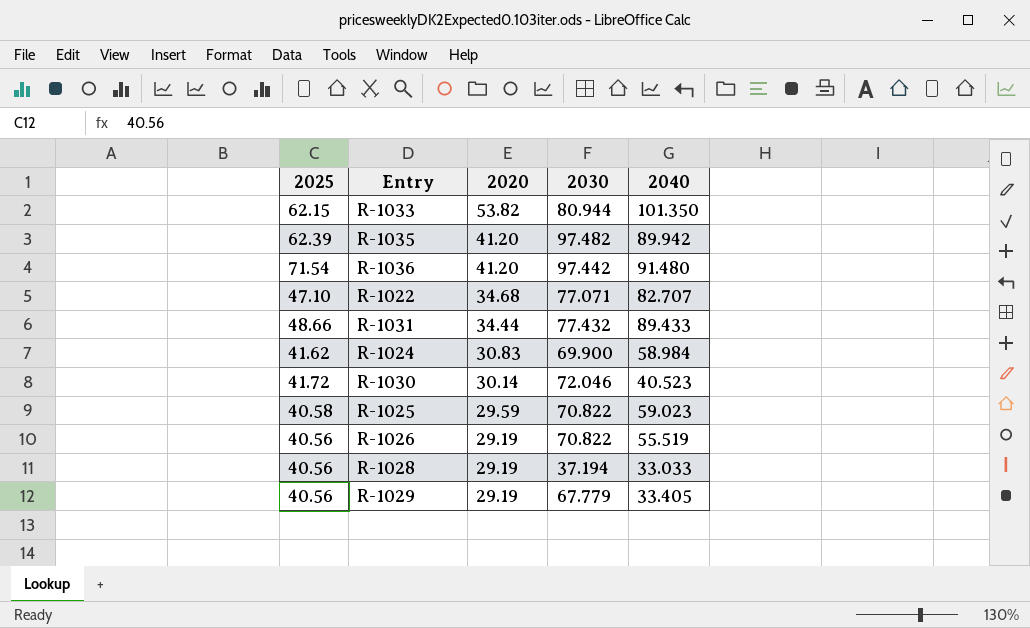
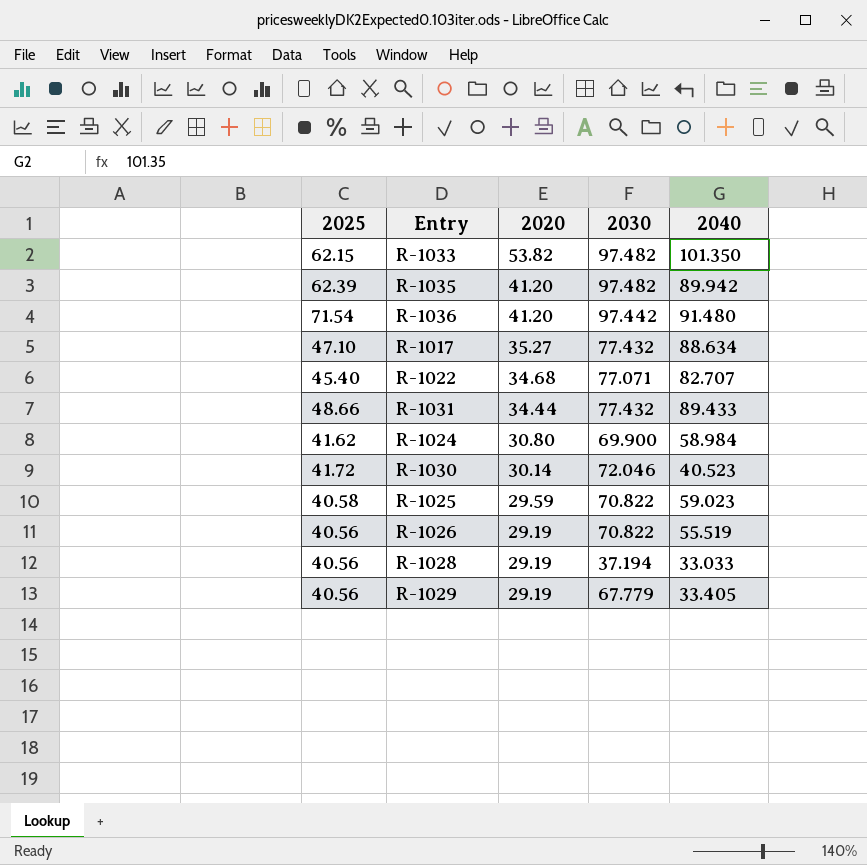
R-1033 | 2030: 80.944 -> 97.482
row R-1017: none -> 47.10 | 35.27 | 77.432 | 88.634
R-1022 | 2025: 47.10 -> 45.40
R-1024 | 2020: 30.83 -> 30.80

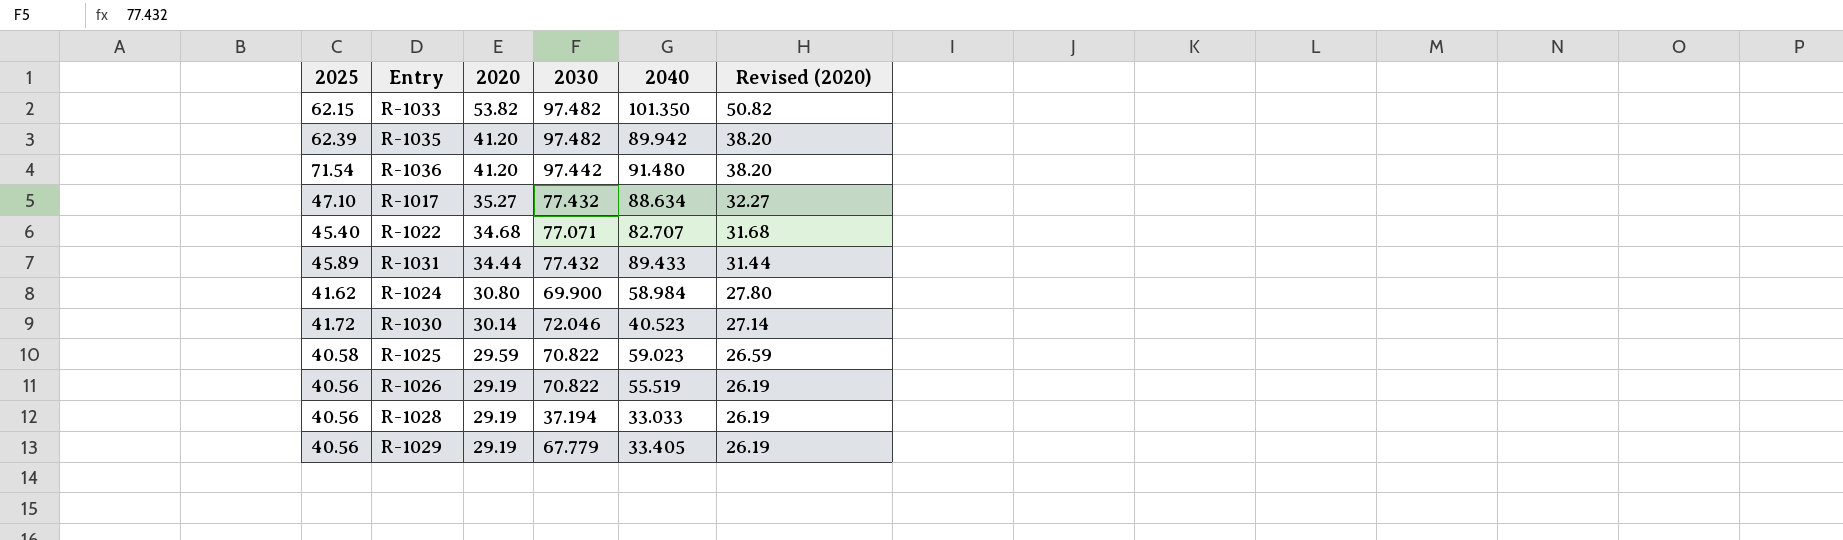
column Revised (2020) | formula: none -> [2020] - 3
R-1031 | 2025: 48.66 -> 45.89

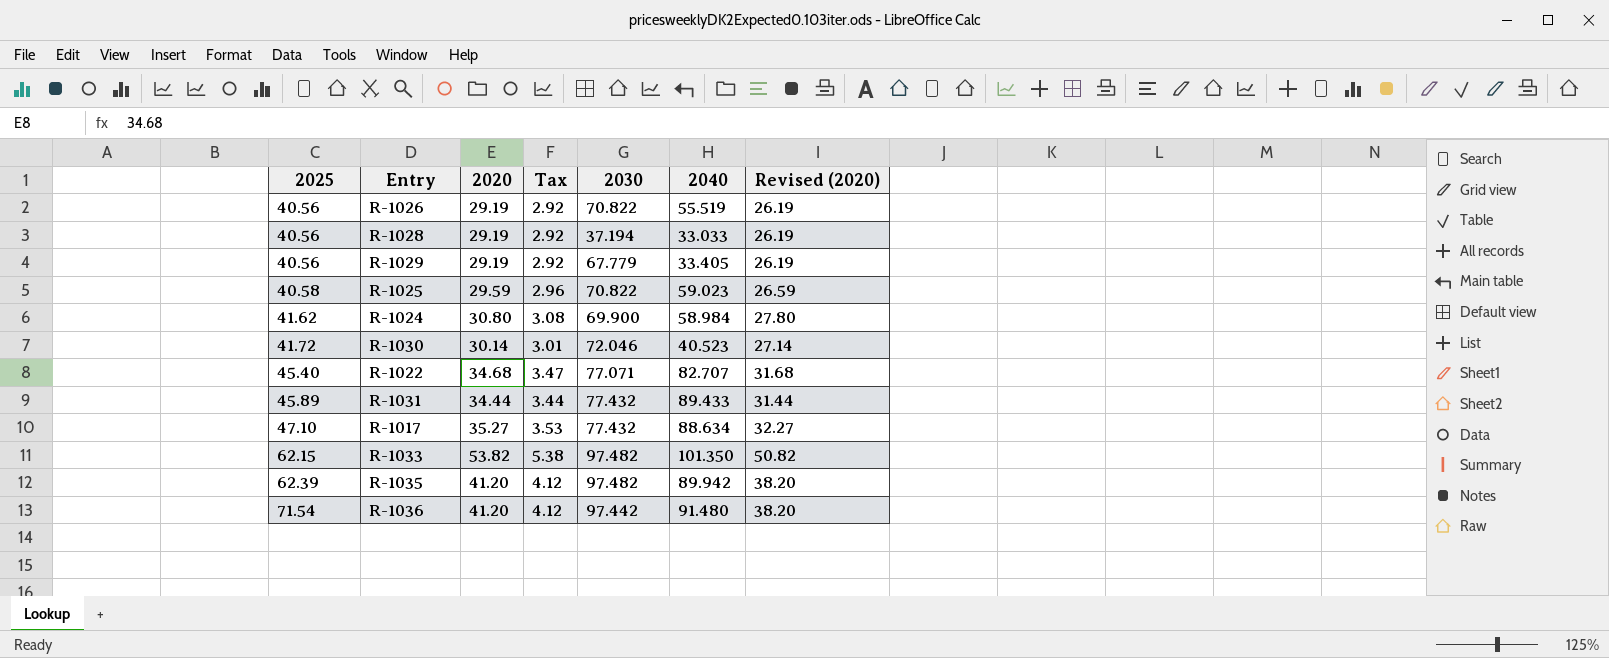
row order: 2020 descending -> 2025 ascending
column Tax | formula: none -> [2020] * 0.1

